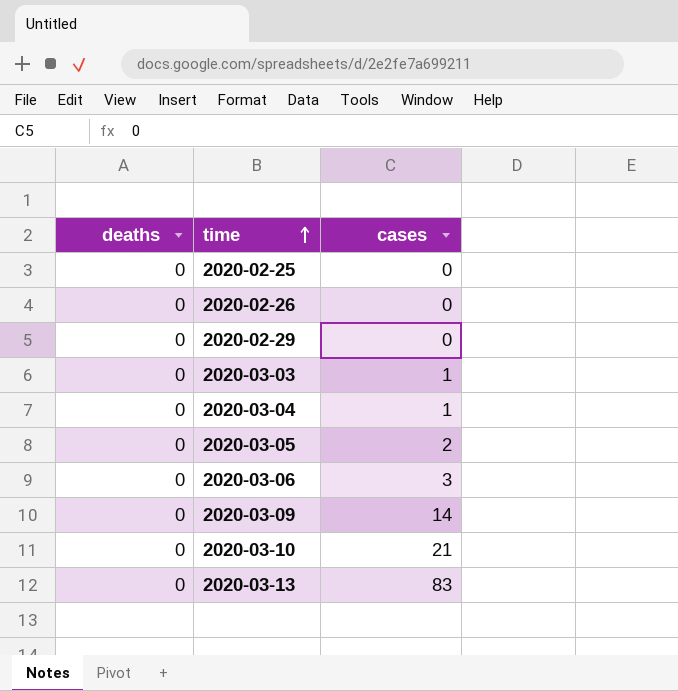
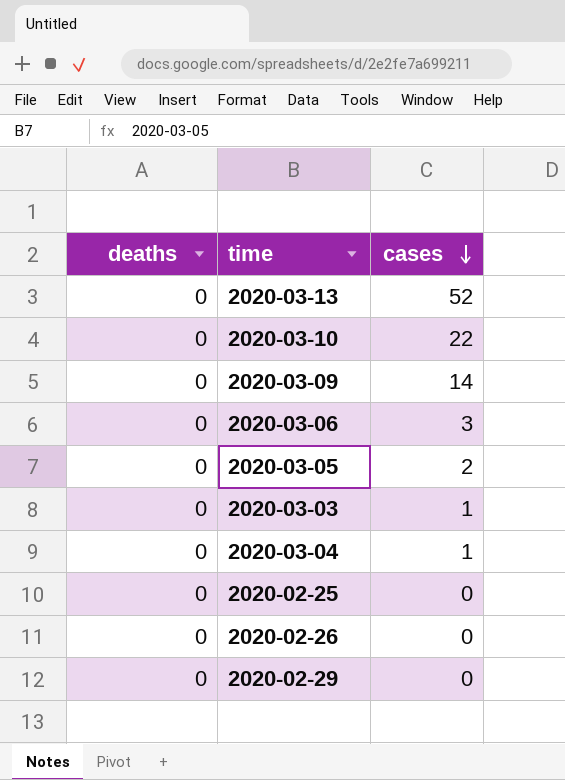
row order: time ascending -> cases descending
2020-03-13 | cases: 83 -> 52
2020-03-10 | cases: 21 -> 22

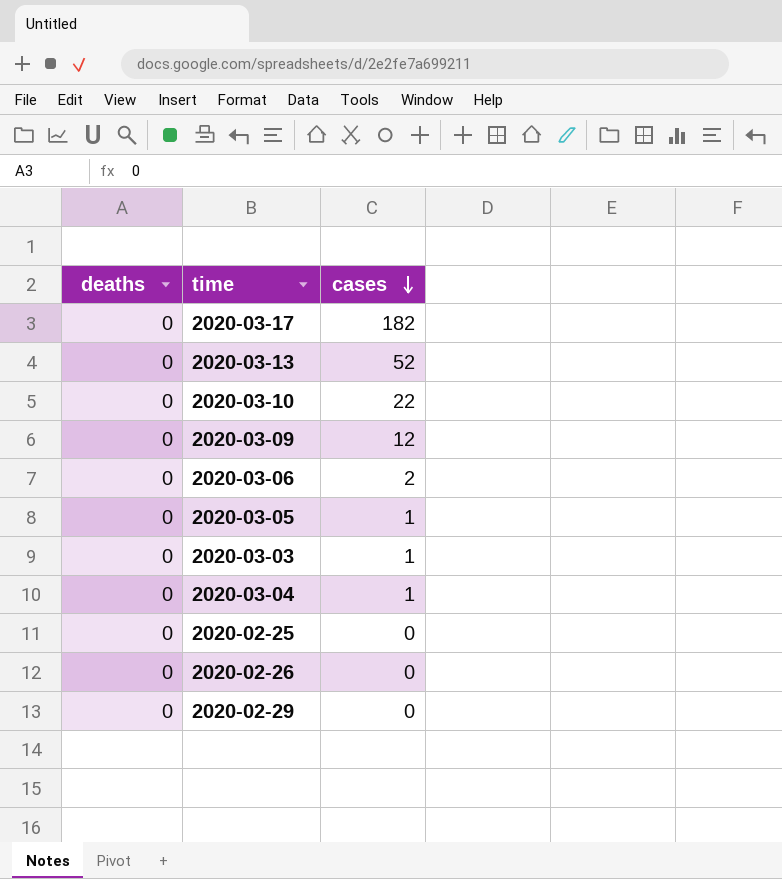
row 2020-03-17: none -> 0 | 182
2020-03-09 | cases: 14 -> 12
2020-03-06 | cases: 3 -> 2
2020-03-05 | cases: 2 -> 1

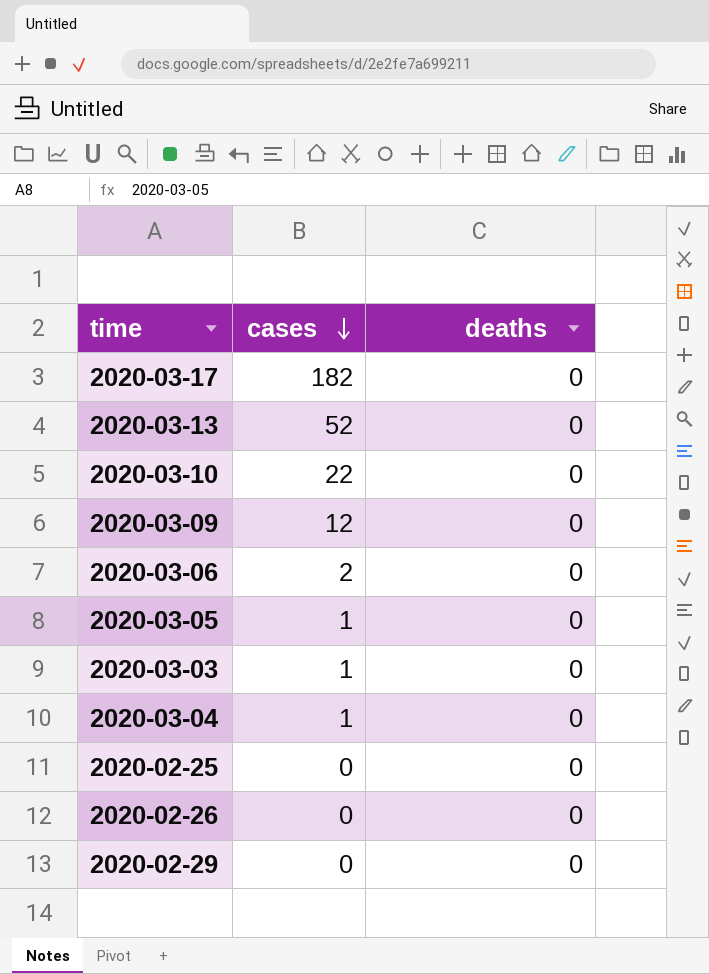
column deaths | position: 1 -> 3

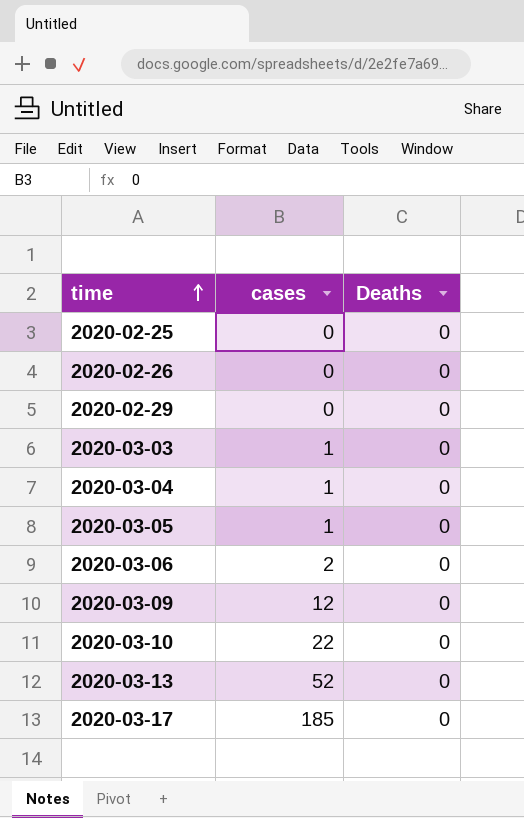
row order: cases descending -> time ascending
column name: deaths -> Deaths
2020-03-17 | cases: 182 -> 185

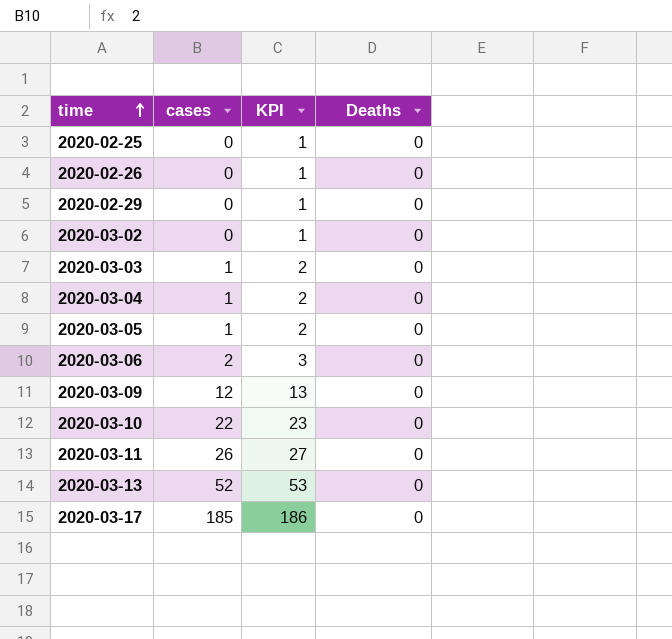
column KPI | formula: none -> [cases] + 1
row 2020-03-02: none -> 0 | 1 | 0
row 2020-03-11: none -> 26 | 27 | 0

